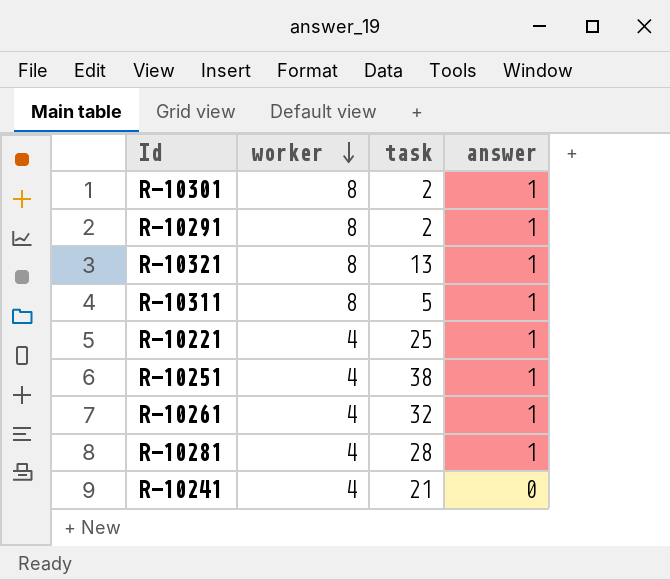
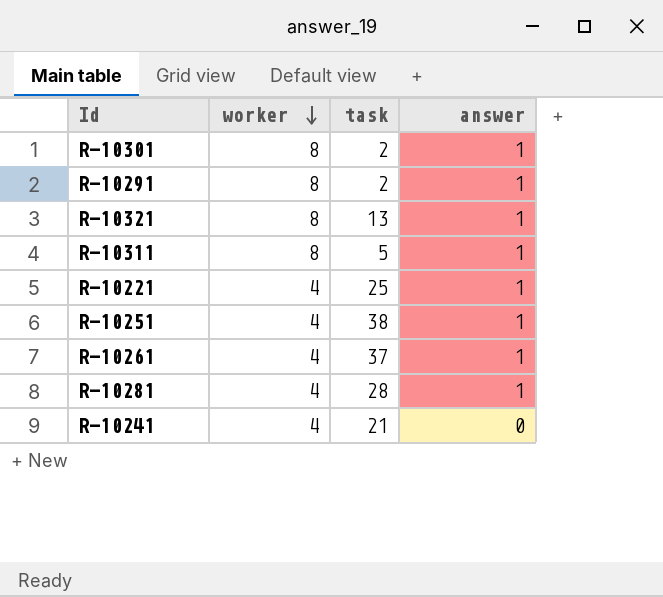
R-10261 | task: 32 -> 37

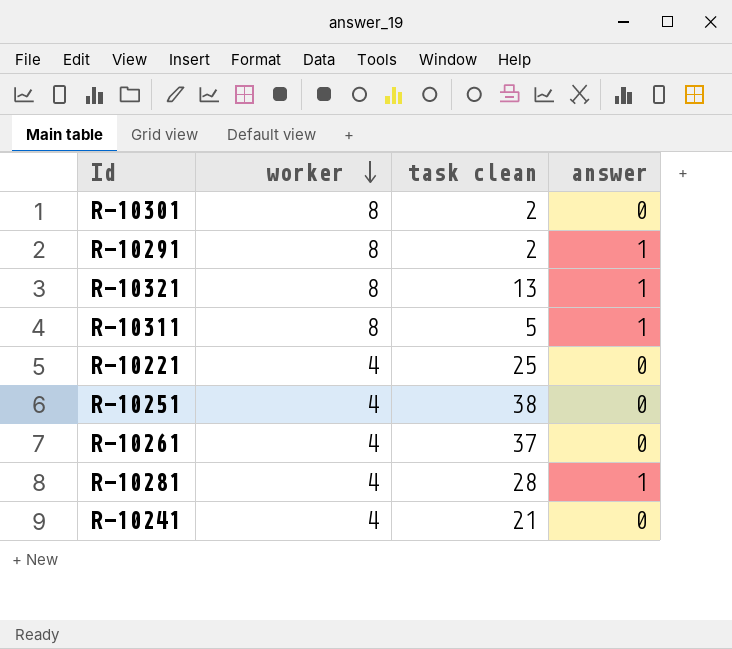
column name: task -> task clean
R-10301 | answer: 1 -> 0
R-10221 | answer: 1 -> 0
R-10251 | answer: 1 -> 0
R-10261 | answer: 1 -> 0

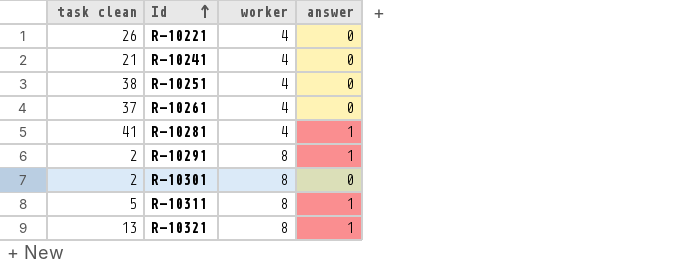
row order: worker descending -> Id ascending
column task clean | position: 3 -> 1
R-10221 | task clean: 25 -> 26
R-10281 | task clean: 28 -> 41

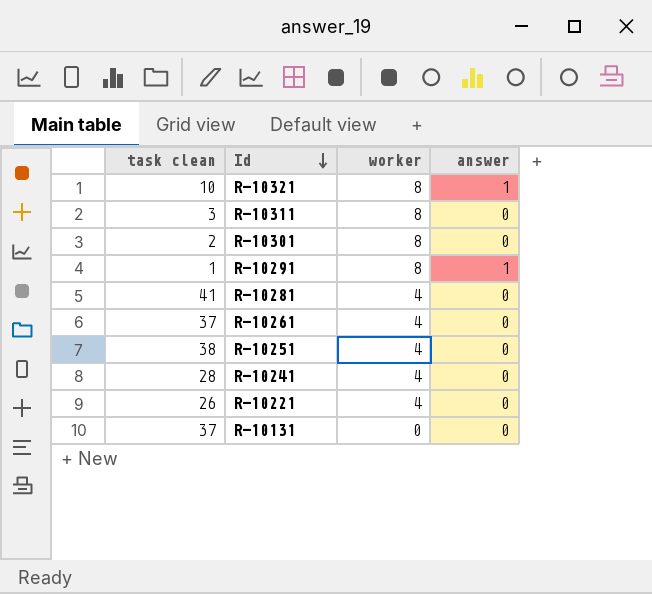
row order: Id ascending -> Id descending
R-10321 | task clean: 13 -> 10
R-10311 | task clean: 5 -> 3
R-10311 | answer: 1 -> 0
R-10291 | task clean: 2 -> 1
R-10281 | answer: 1 -> 0
R-10241 | task clean: 21 -> 28
row R-10131: none -> 37 | 0 | 0

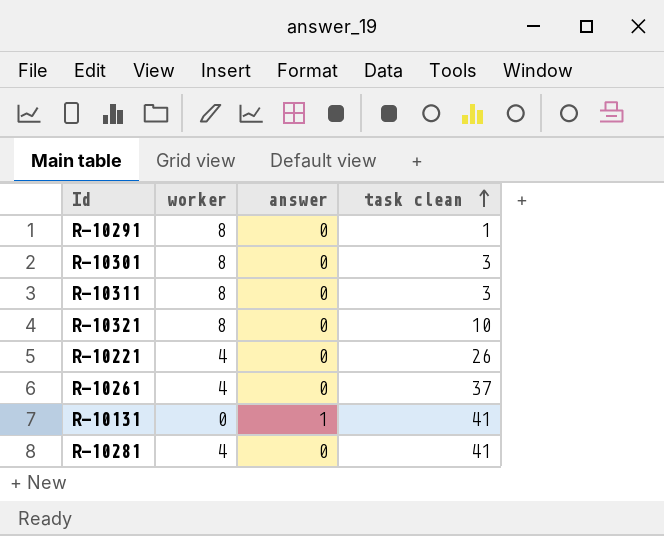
row order: Id descending -> task clean ascending
column task clean | position: 1 -> 4
row R-10251: 38 | 4 | 0 -> none
row R-10241: 28 | 4 | 0 -> none
R-10291 | answer: 1 -> 0
R-10301 | task clean: 2 -> 3
R-10321 | answer: 1 -> 0
R-10131 | answer: 0 -> 1
R-10131 | task clean: 37 -> 41

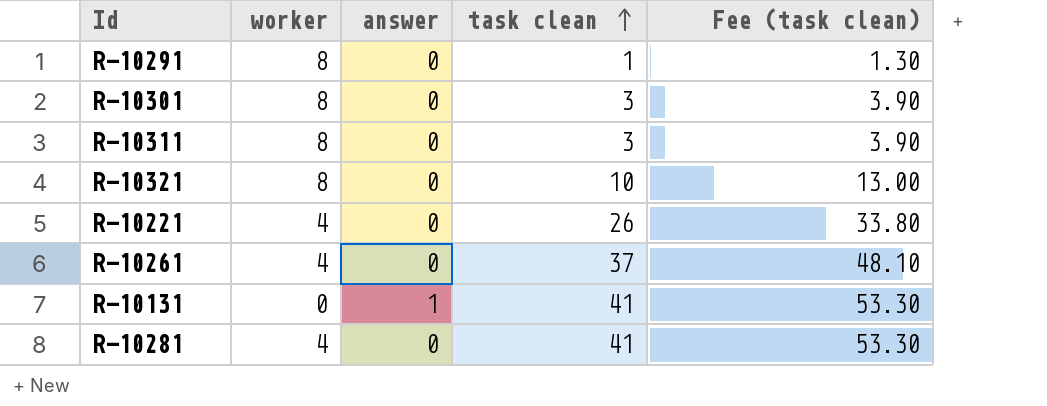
column Fee (task clean) | formula: none -> [task clean] * 1.3

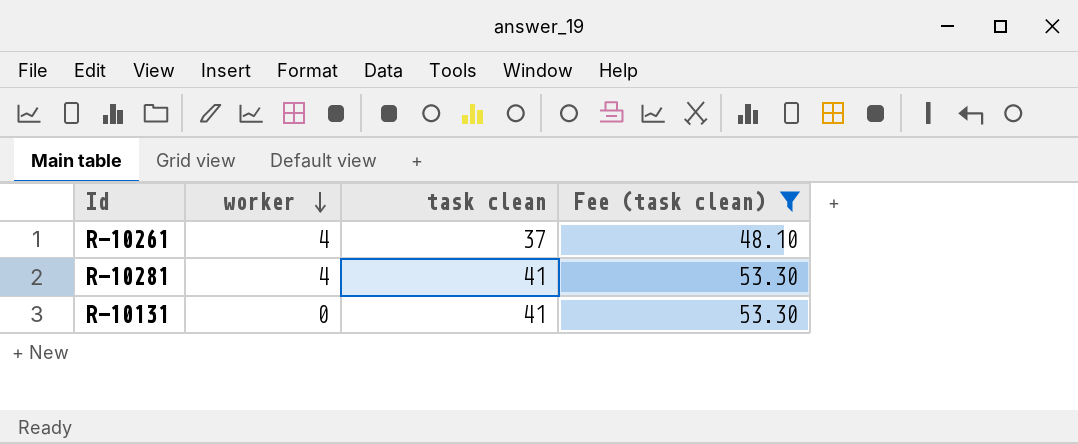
filter: none -> Fee (task clean) >= 48.10
row order: task clean ascending -> worker descending
column answer | position: 3 -> none

